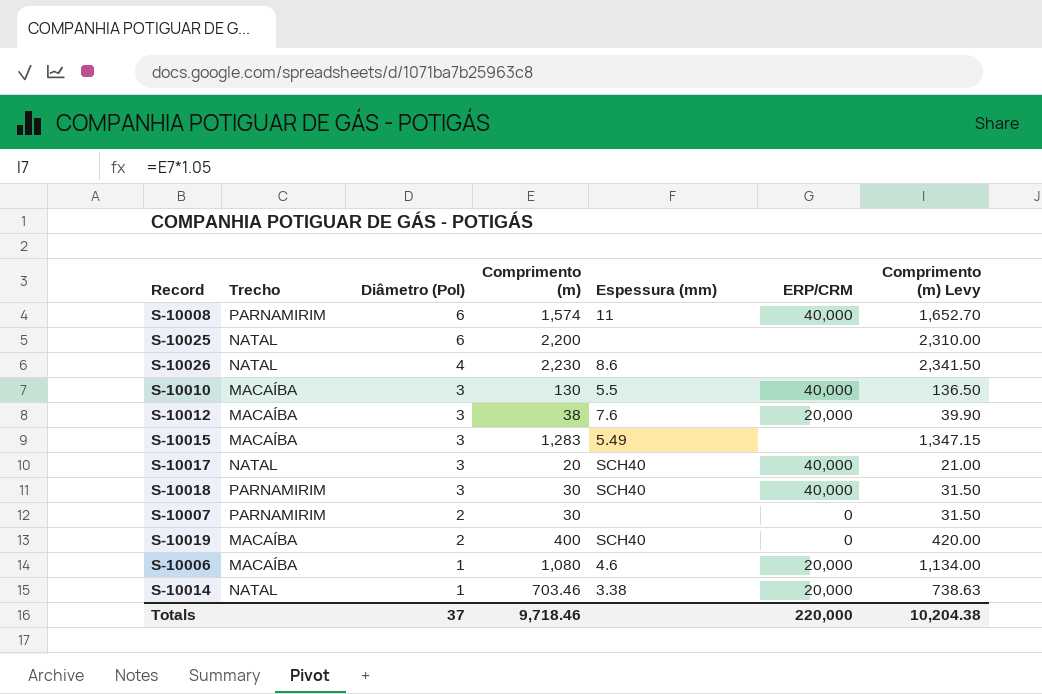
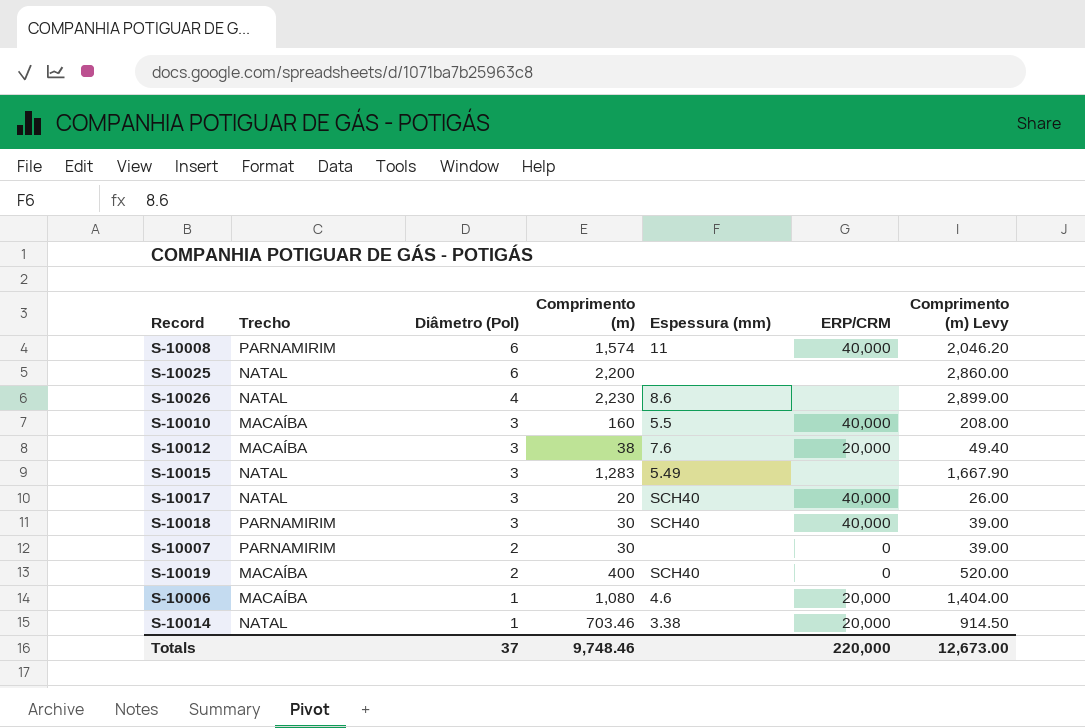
column Comprimento (m) Levy | formula: [Comprimento (m)] * 1.05 -> [Comprimento (m)] * 1.3
S-10010 | Comprimento (m): 130 -> 160
S-10015 | Trecho: MACAÍBA -> NATAL
Totals | Comprimento (m): 9,718.46 -> 9,748.46
Totals | Comprimento (m) Levy: 10,204.38 -> 12,673.00

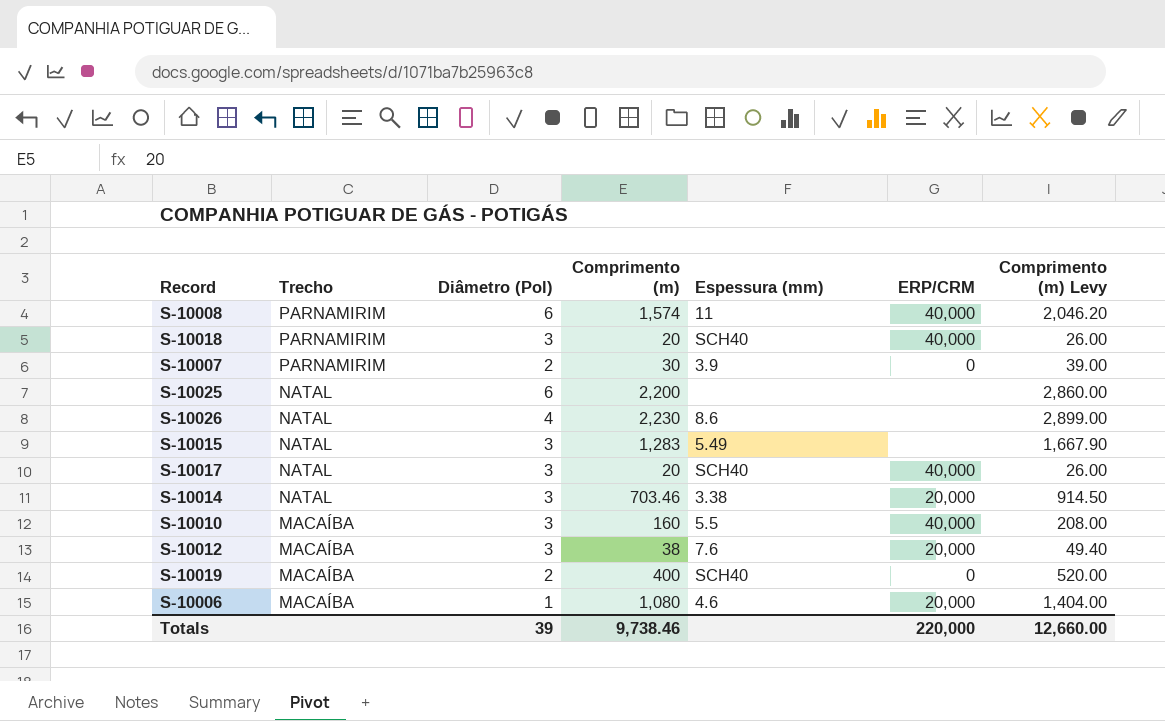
row order: Diâmetro (Pol) descending -> Trecho descending
S-10018 | Comprimento (m): 30 -> 20
S-10018 | Comprimento (m) Levy: 39.00 -> 26.00
S-10007 | Espessura (mm): none -> 3.9
S-10014 | Diâmetro (Pol): 1 -> 3
Totals | Diâmetro (Pol): 37 -> 39
Totals | Comprimento (m): 9,748.46 -> 9,738.46
Totals | Comprimento (m) Levy: 12,673.00 -> 12,660.00

